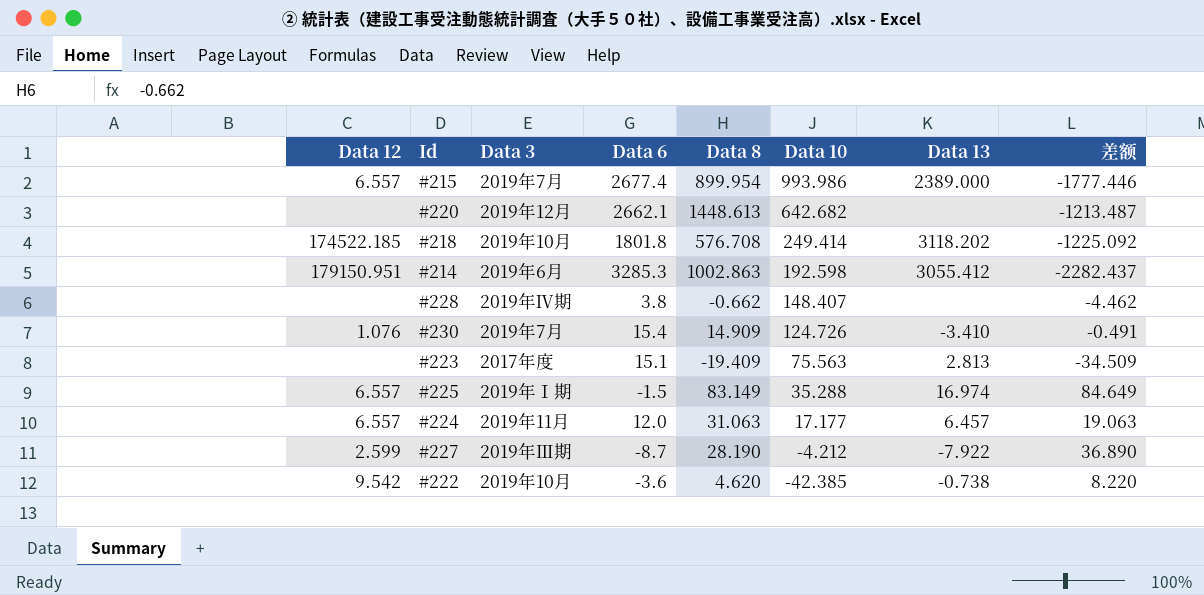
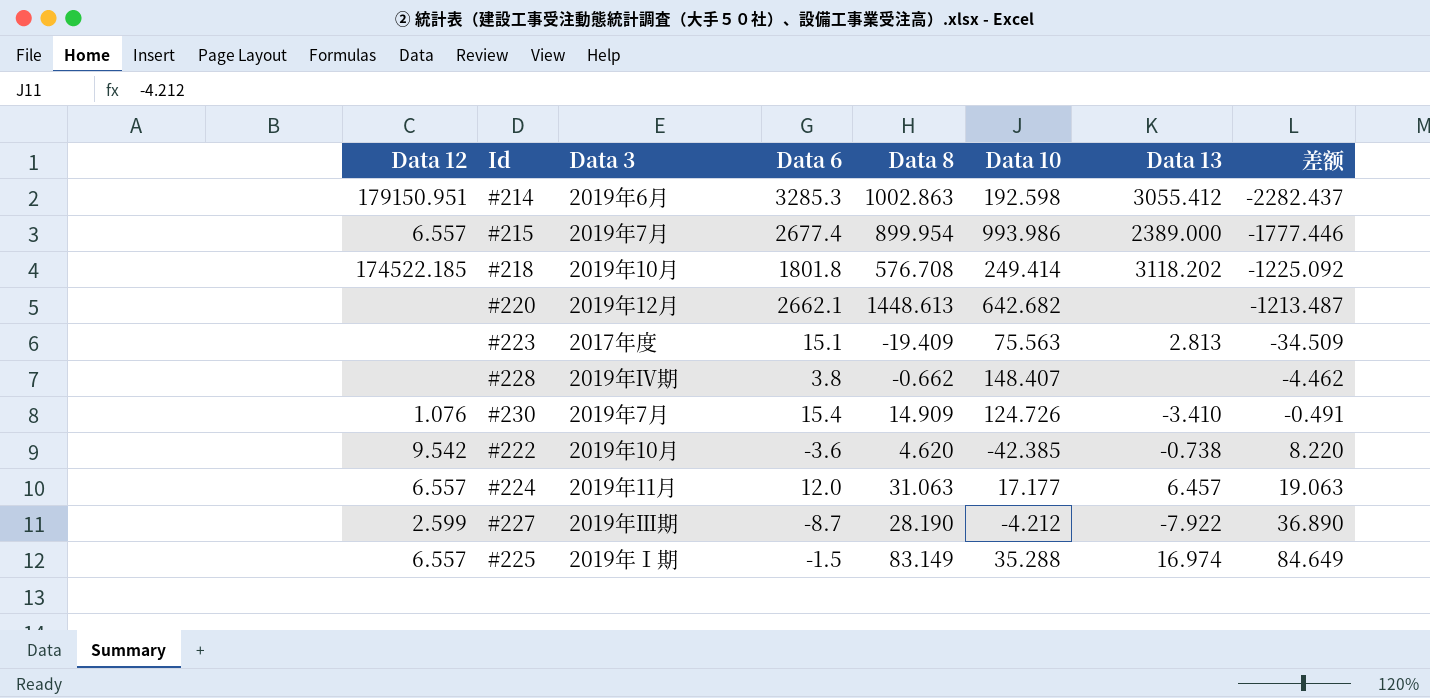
row order: Data 10 descending -> 差额 ascending

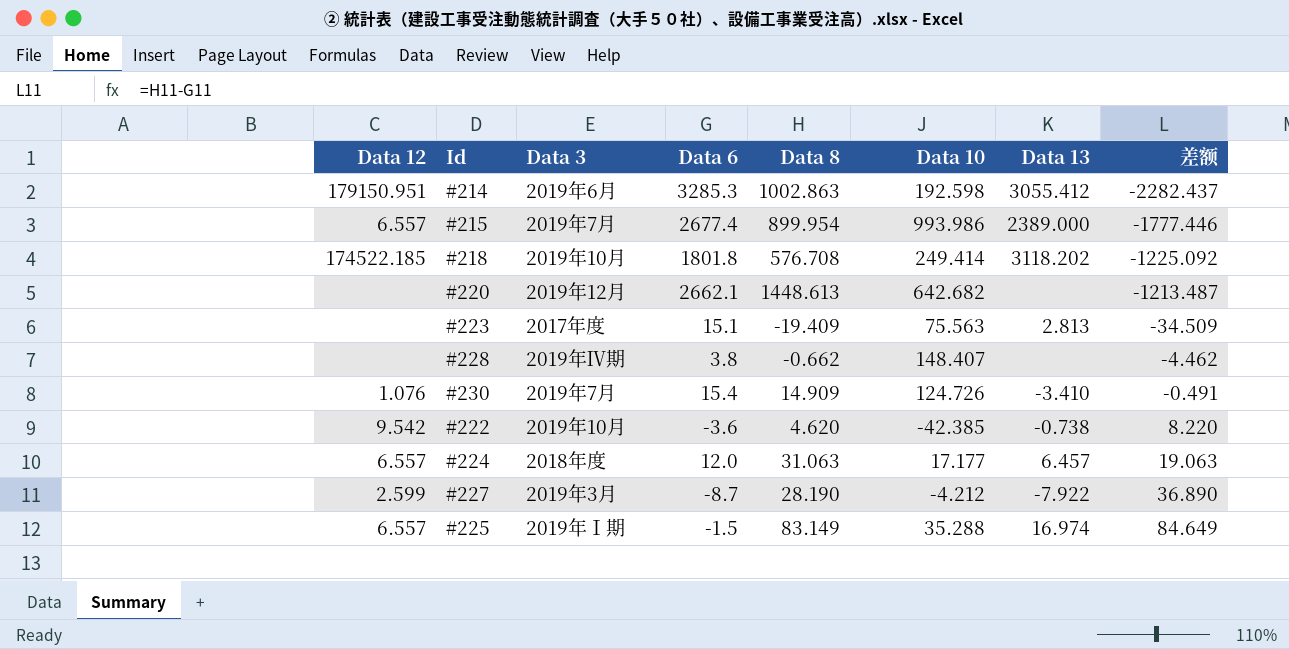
#224 | Data 3: 2019年11月 -> 2018年度
#227 | Data 3: 2019年Ⅲ期 -> 2019年3月

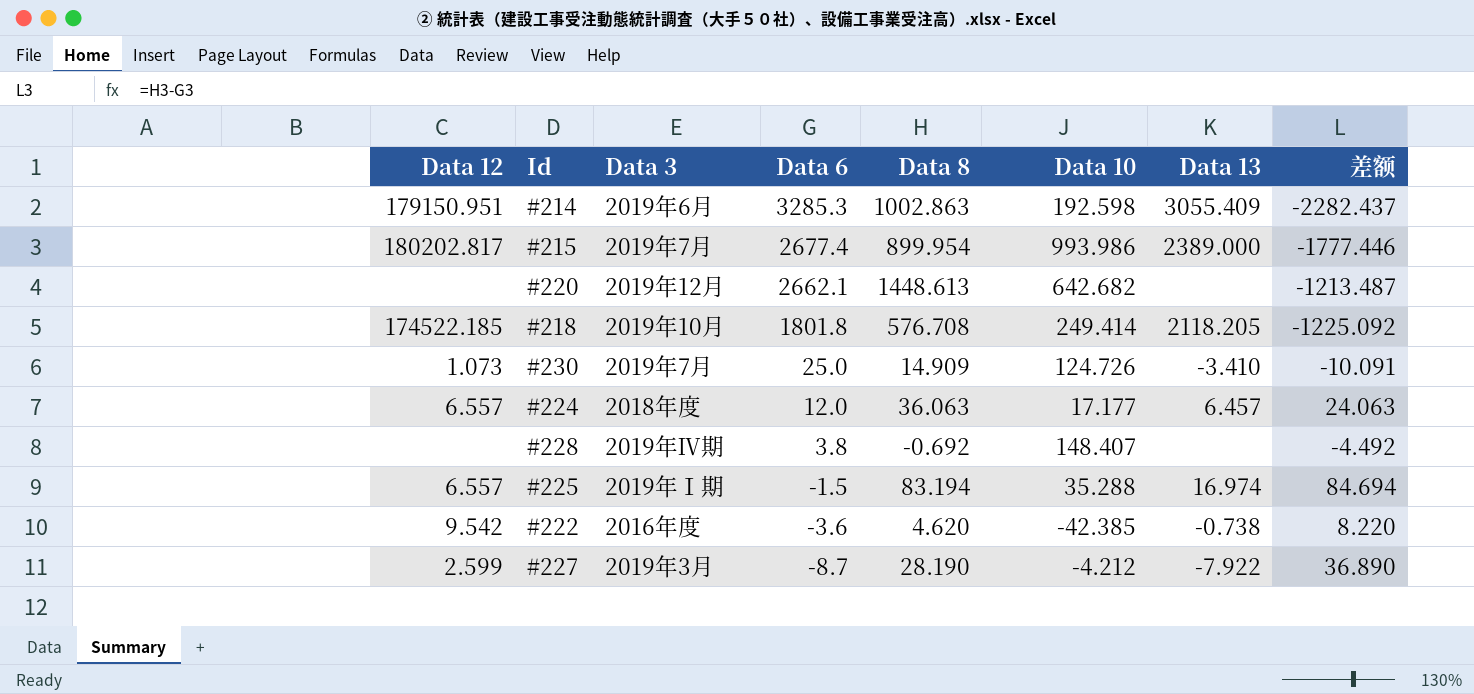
row order: 差额 ascending -> Data 6 descending
row #223: none | 2017年度 | 15.1 | -19.409 | 75.563 | 2.813 | -34.509 -> none
#214 | Data 13: 3055.412 -> 3055.409
#215 | Data 12: 6.557 -> 180202.817
#218 | Data 13: 3118.202 -> 2118.205
#230 | Data 12: 1.076 -> 1.073
#230 | Data 6: 15.4 -> 25.0
#230 | 差额: -0.491 -> -10.091
#224 | Data 8: 31.063 -> 36.063
#224 | 差额: 19.063 -> 24.063
#228 | Data 8: -0.662 -> -0.692
#228 | 差额: -4.462 -> -4.492
#225 | Data 8: 83.149 -> 83.194
#225 | 差额: 84.649 -> 84.694
#222 | Data 3: 2019年10月 -> 2016年度

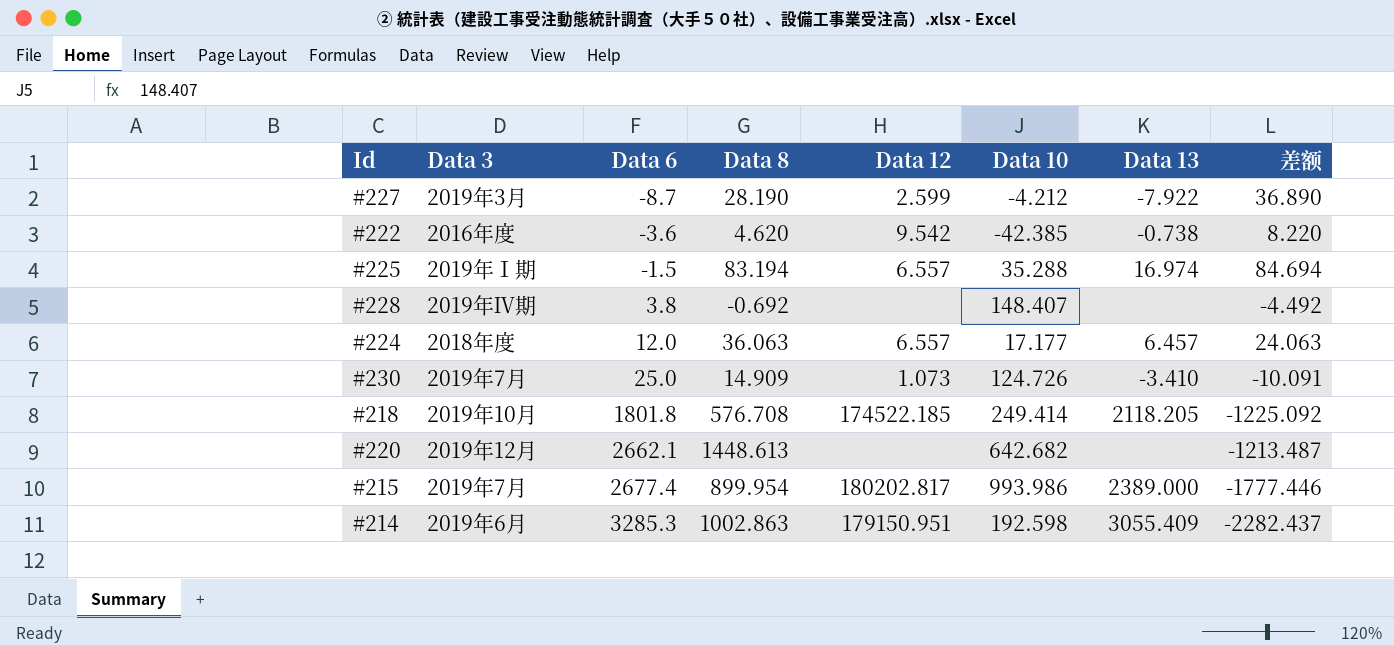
row order: Data 6 descending -> Data 6 ascending
column Data 12 | position: 1 -> 5

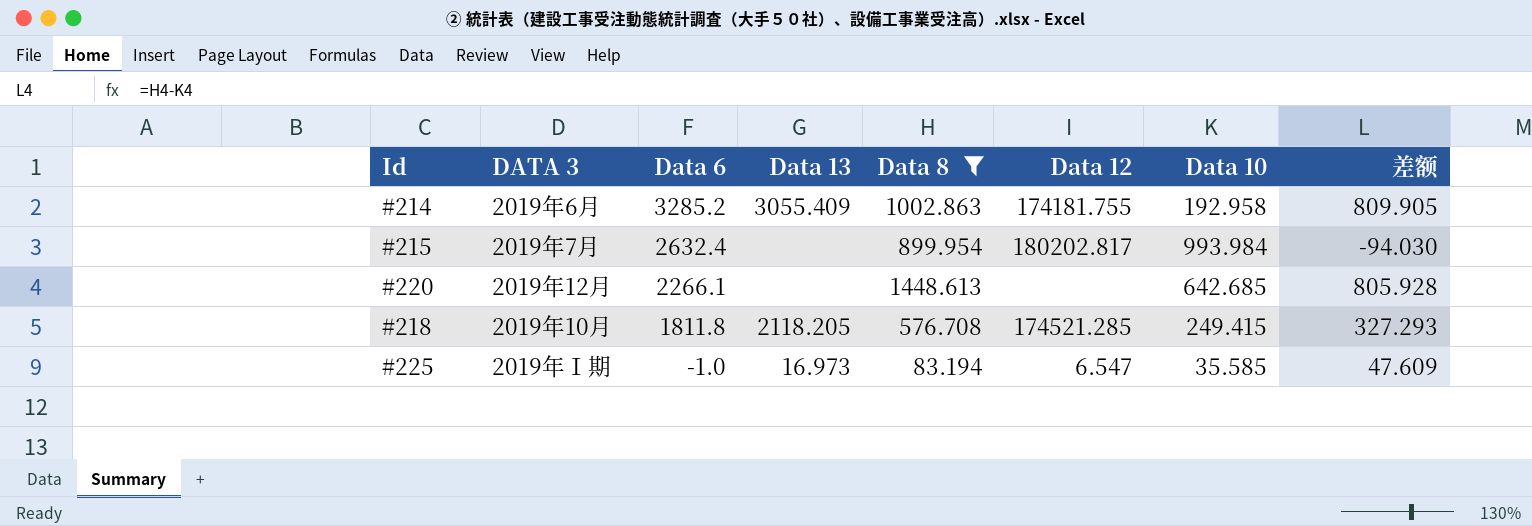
filter: none -> Data 8 >= 83.194
row order: Data 6 ascending -> Data 6 descending
column name: Data 3 -> DATA 3
column Data 13 | position: 7 -> 4
column 差额 | formula: [Data 8] - [Data 6] -> [Data 8] - [Data 10]
#214 | Data 6: 3285.3 -> 3285.2
#214 | Data 12: 179150.951 -> 174181.755
#214 | Data 10: 192.598 -> 192.958
#215 | Data 6: 2677.4 -> 2632.4
#215 | Data 13: 2389.000 -> none
#215 | Data 10: 993.986 -> 993.984
#220 | Data 6: 2662.1 -> 2266.1
#220 | Data 10: 642.682 -> 642.685
#218 | Data 6: 1801.8 -> 1811.8
#218 | Data 12: 174522.185 -> 174521.285
#218 | Data 10: 249.414 -> 249.415
#225 | Data 6: -1.5 -> -1.0
#225 | Data 13: 16.974 -> 16.973
#225 | Data 12: 6.557 -> 6.547
#225 | Data 10: 35.288 -> 35.585

